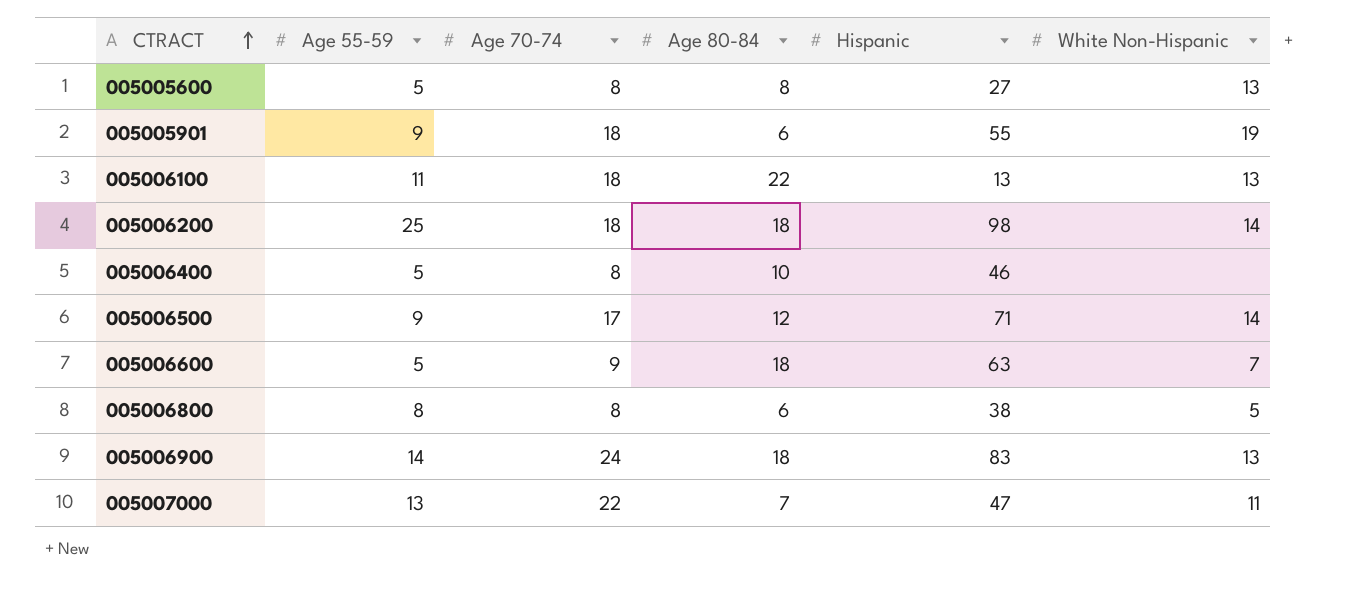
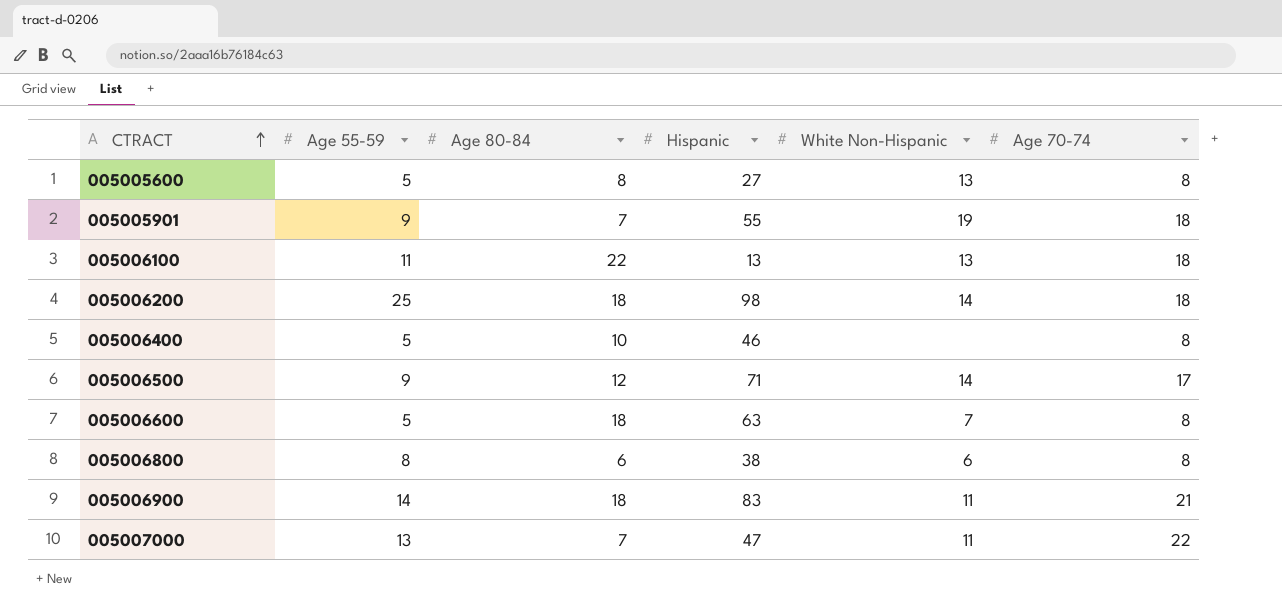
column Age 70-74 | position: 3 -> 6
005005901 | Age 80-84: 6 -> 7
005006600 | Age 70-74: 9 -> 8
005006800 | White Non-Hispanic: 5 -> 6
005006900 | White Non-Hispanic: 13 -> 11
005006900 | Age 70-74: 24 -> 21

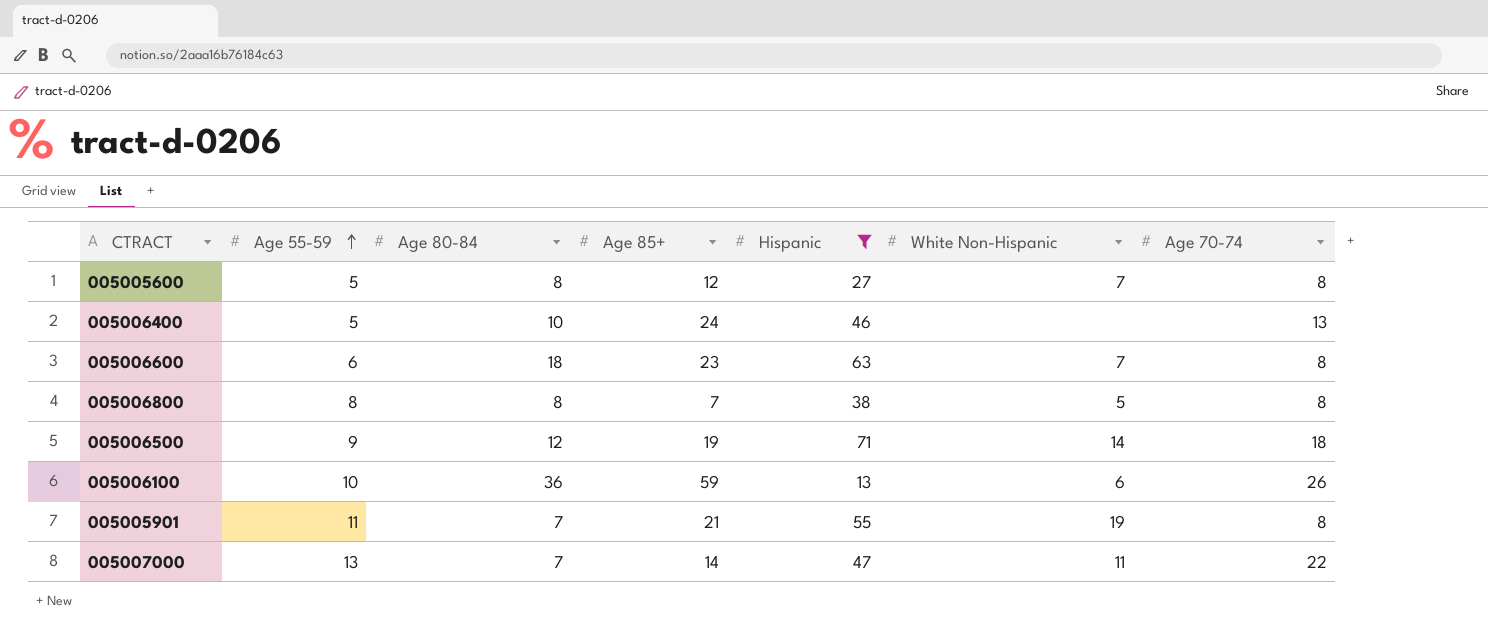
filter: none -> Hispanic <= 71
row order: CTRACT ascending -> Age 55-59 ascending
column Age 85+ | position: none -> 4
005005600 | White Non-Hispanic: 13 -> 7
005006400 | Age 70-74: 8 -> 13
005006600 | Age 55-59: 5 -> 6
005006800 | Age 80-84: 6 -> 8
005006800 | White Non-Hispanic: 6 -> 5
005006500 | Age 70-74: 17 -> 18
005006100 | Age 55-59: 11 -> 10
005006100 | Age 80-84: 22 -> 36
005006100 | White Non-Hispanic: 13 -> 6
005006100 | Age 70-74: 18 -> 26
005005901 | Age 55-59: 9 -> 11
005005901 | Age 70-74: 18 -> 8

